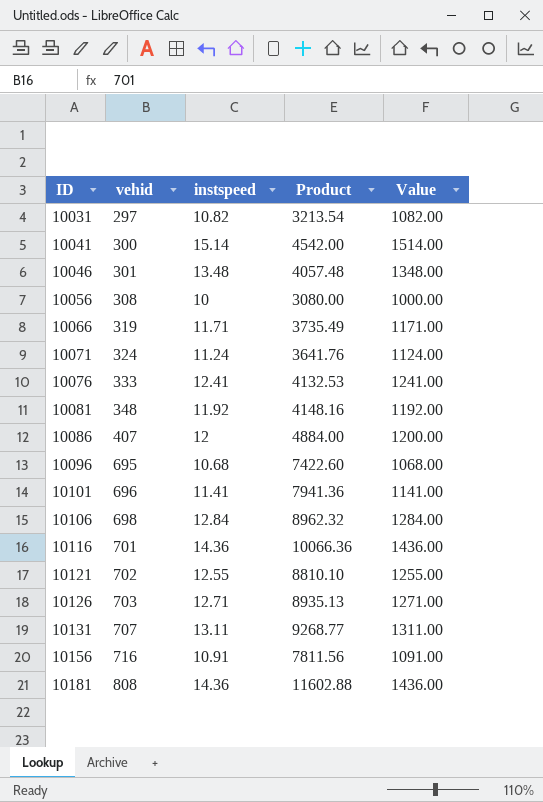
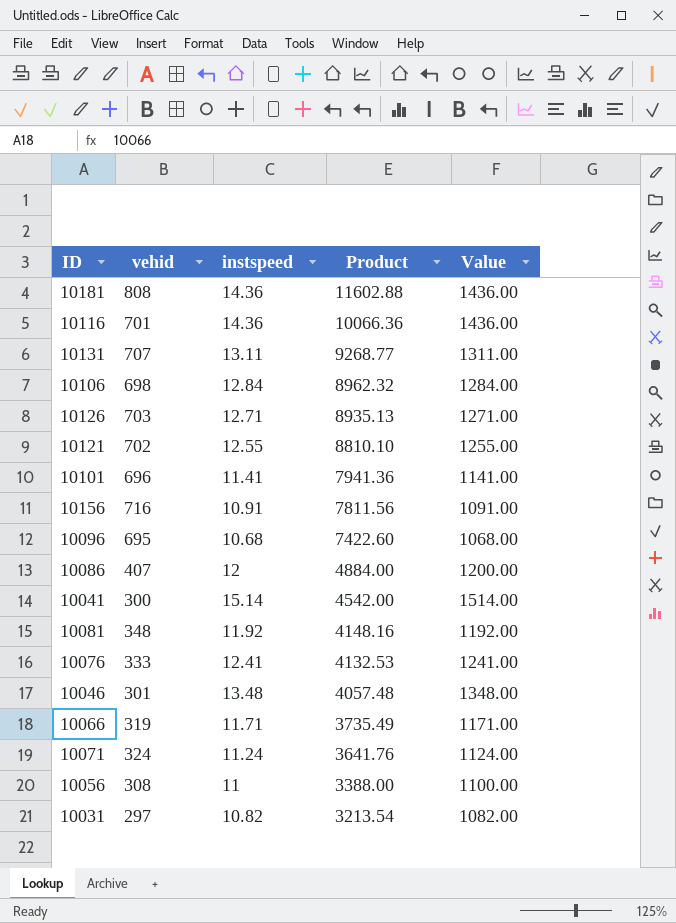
row order: ID ascending -> Product descending
10056 | instspeed: 10 -> 11
10056 | Product: 3080.00 -> 3388.00
10056 | Value: 1000.00 -> 1100.00

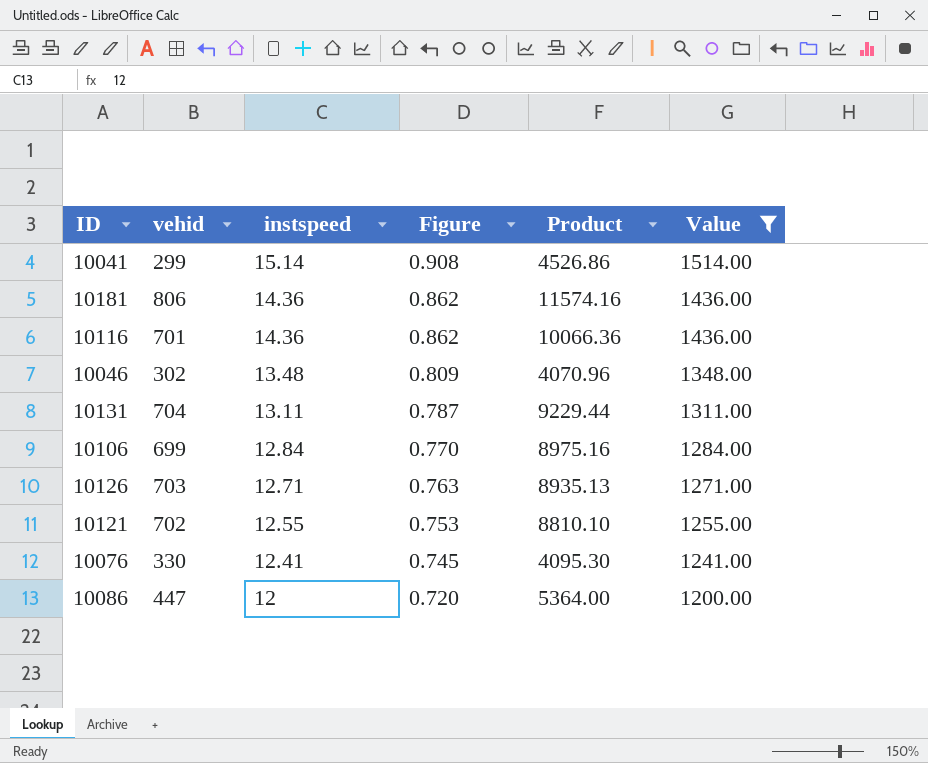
filter: none -> Value >= 1200.00
row order: Product descending -> instspeed descending
column Figure | formula: none -> [instspeed] * 0.06
10041 | vehid: 300 -> 299
10041 | Product: 4542.00 -> 4526.86
10181 | vehid: 808 -> 806
10181 | Product: 11602.88 -> 11574.16
10046 | vehid: 301 -> 302
10046 | Product: 4057.48 -> 4070.96
10131 | vehid: 707 -> 704
10131 | Product: 9268.77 -> 9229.44
10106 | vehid: 698 -> 699
10106 | Product: 8962.32 -> 8975.16
10076 | vehid: 333 -> 330
10076 | Product: 4132.53 -> 4095.30
10086 | vehid: 407 -> 447
10086 | Product: 4884.00 -> 5364.00

